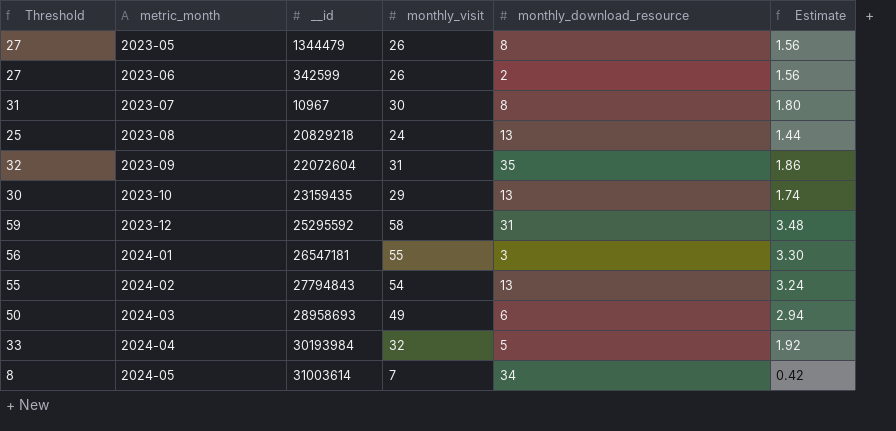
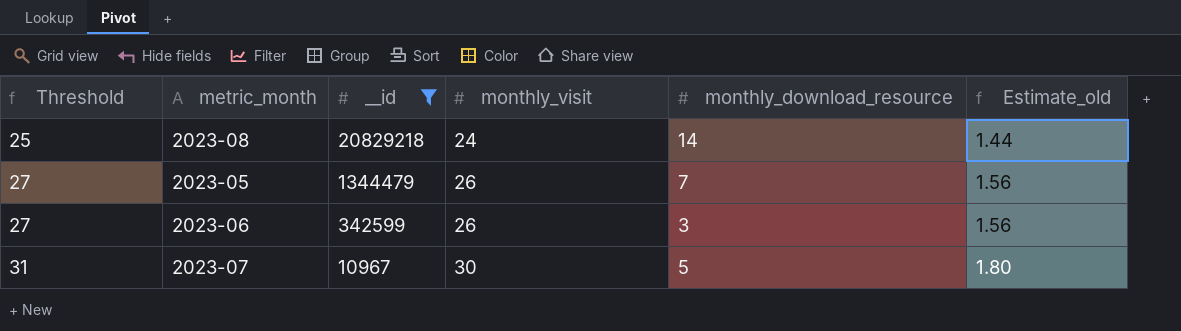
filter: none -> __id <= 20829218
row order: metric_month ascending -> Threshold ascending
column name: Estimate -> Estimate_old
2023-08 | monthly_download_resource: 13 -> 14
2023-05 | monthly_download_resource: 8 -> 7
2023-06 | monthly_download_resource: 2 -> 3
2023-07 | monthly_download_resource: 8 -> 5

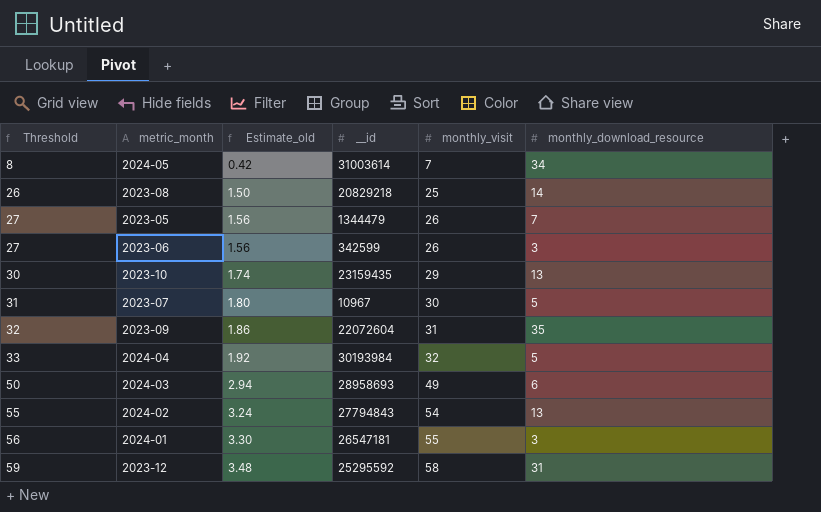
filter: __id <= 20829218 -> none
column Estimate_old | position: 6 -> 3
2023-08 | Threshold: 25 -> 26
2023-08 | Estimate_old: 1.44 -> 1.50
2023-08 | monthly_visit: 24 -> 25

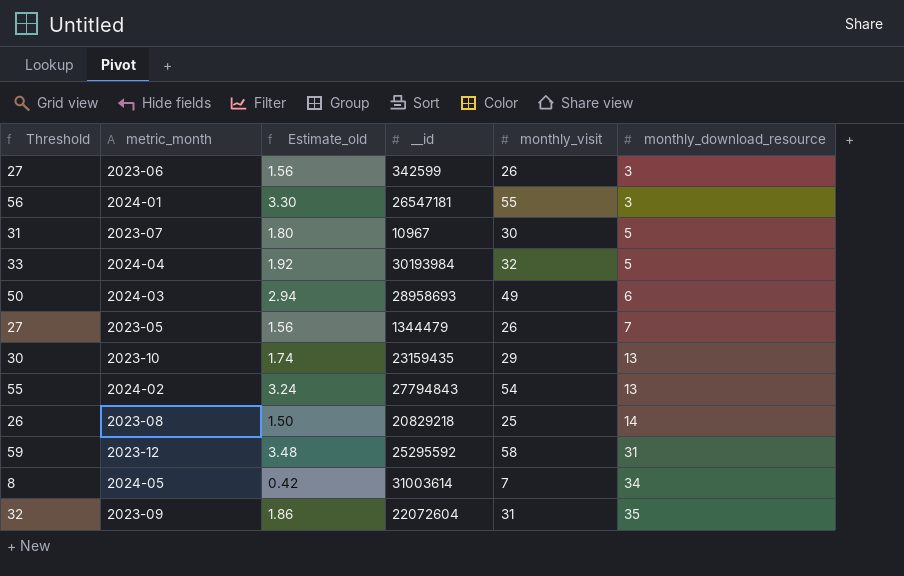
row order: Threshold ascending -> monthly_download_resource ascending

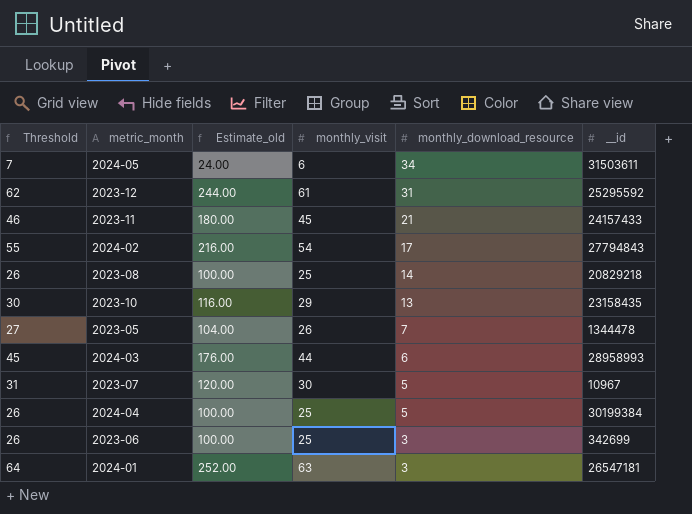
row order: monthly_download_resource ascending -> monthly_download_resource descending
column Estimate_old | formula: [monthly_visit] * 0.06 -> [monthly_visit] * 4
column __id | position: 4 -> 6
row 2023-09: 32 | 1.86 | 22072604 | 31 | 35 -> none
2024-05 | Threshold: 8 -> 7
2024-05 | monthly_visit: 7 -> 6
2024-05 | __id: 31003614 -> 31503611
2023-12 | Threshold: 59 -> 62
2023-12 | monthly_visit: 58 -> 61
row 2023-11: none -> 46 | 180.00 | 45 | 21 | 24157433
2024-02 | monthly_download_resource: 13 -> 17
2023-10 | __id: 23159435 -> 23158435
2023-05 | __id: 1344479 -> 1344478
2024-03 | Threshold: 50 -> 45
2024-03 | monthly_visit: 49 -> 44
2024-03 | __id: 28958693 -> 28958993
2024-04 | Threshold: 33 -> 26
2024-04 | monthly_visit: 32 -> 25
2024-04 | __id: 30193984 -> 30199384
2023-06 | Threshold: 27 -> 26
2023-06 | monthly_visit: 26 -> 25
2023-06 | __id: 342599 -> 342699
2024-01 | Threshold: 56 -> 64
2024-01 | monthly_visit: 55 -> 63

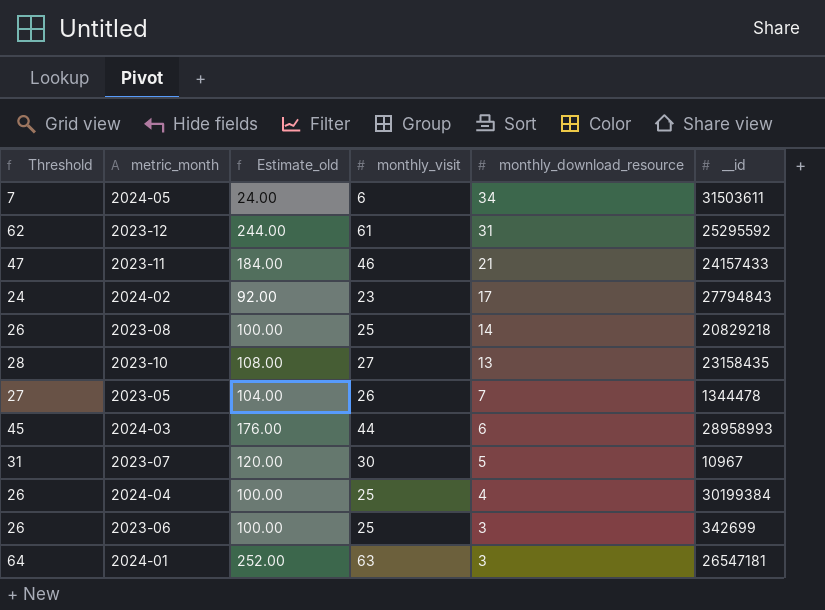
2023-11 | Threshold: 46 -> 47
2023-11 | Estimate_old: 180.00 -> 184.00
2023-11 | monthly_visit: 45 -> 46
2024-02 | Threshold: 55 -> 24
2024-02 | Estimate_old: 216.00 -> 92.00
2024-02 | monthly_visit: 54 -> 23
2023-10 | Threshold: 30 -> 28
2023-10 | Estimate_old: 116.00 -> 108.00
2023-10 | monthly_visit: 29 -> 27
2024-04 | monthly_download_resource: 5 -> 4

